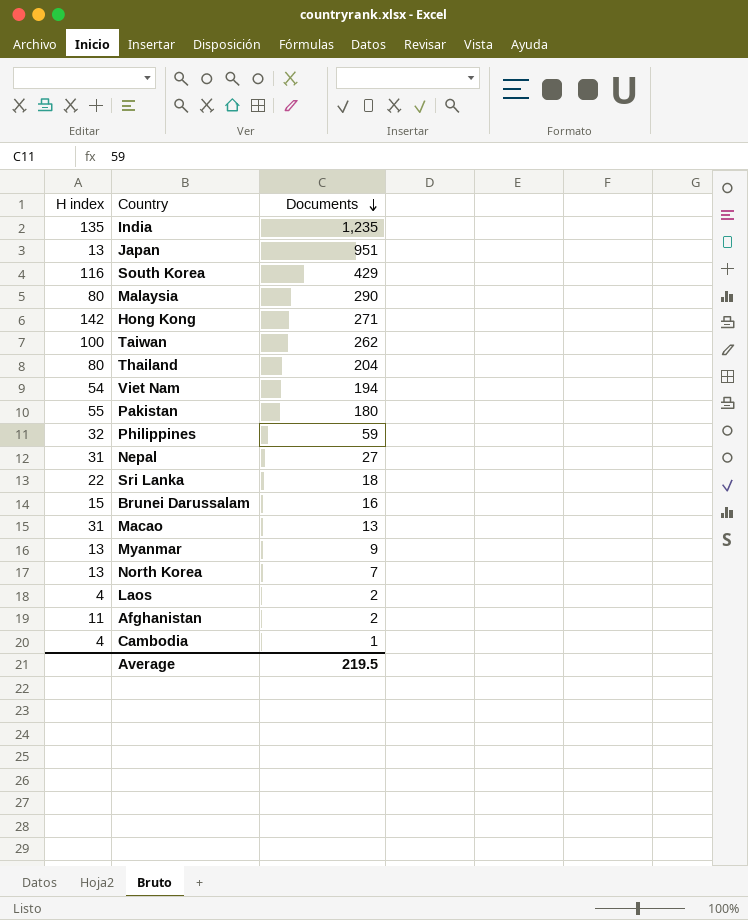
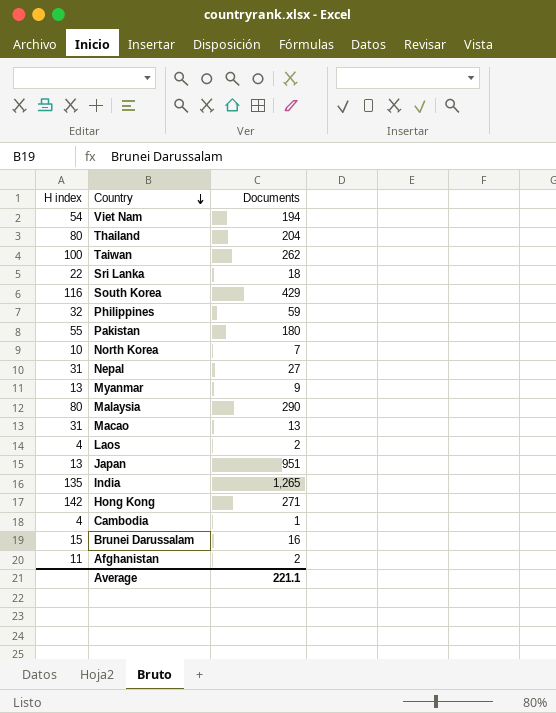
row order: Documents descending -> Country descending
North Korea | H index: 13 -> 10
India | Documents: 1,235 -> 1,265
Average | Documents: 219.5 -> 221.1

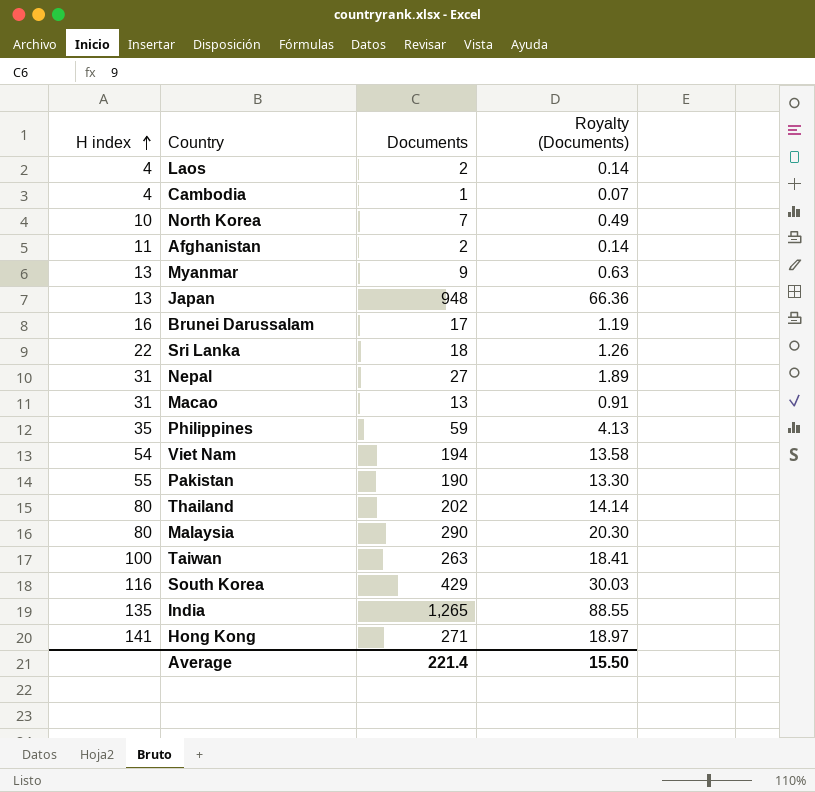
row order: Country descending -> H index ascending
column Royalty (Documents) | formula: none -> [Documents] * 0.07
Japan | Documents: 951 -> 948
Brunei Darussalam | H index: 15 -> 16
Brunei Darussalam | Documents: 16 -> 17
Philippines | H index: 32 -> 35
Pakistan | Documents: 180 -> 190
Thailand | Documents: 204 -> 202
Taiwan | Documents: 262 -> 263
Hong Kong | H index: 142 -> 141
Average | Documents: 221.1 -> 221.4

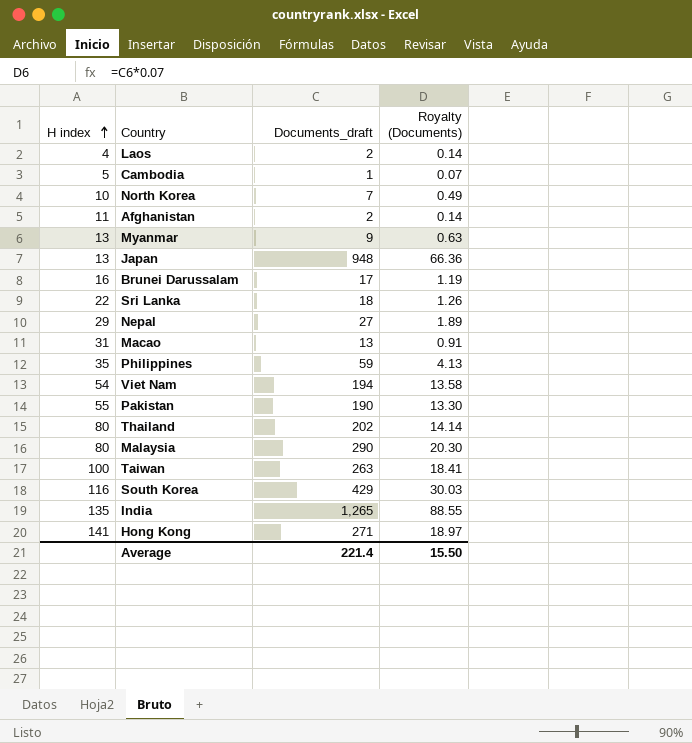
column name: Documents -> Documents_draft
Cambodia | H index: 4 -> 5
Nepal | H index: 31 -> 29

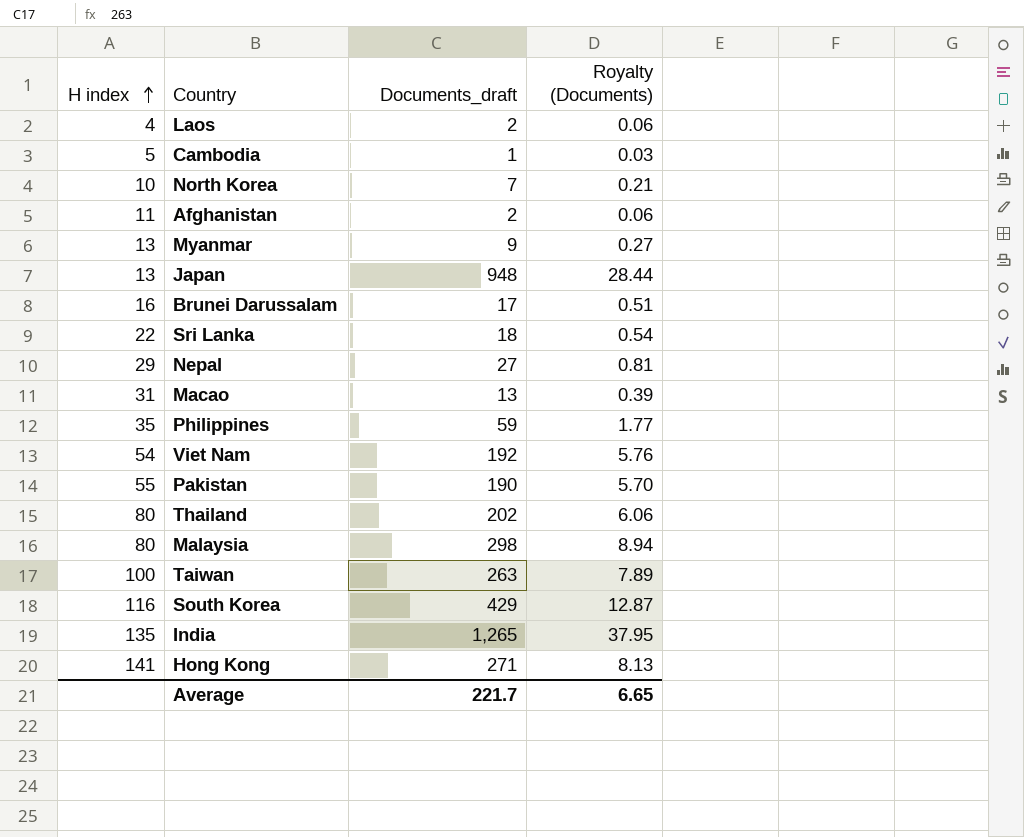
column Royalty (Documents) | formula: [Documents_draft] * 0.07 -> [Documents_draft] * 0.03
Viet Nam | Documents_draft: 194 -> 192
Malaysia | Documents_draft: 290 -> 298
Average | Documents_draft: 221.4 -> 221.7
Average | Royalty (Documents): 15.50 -> 6.65

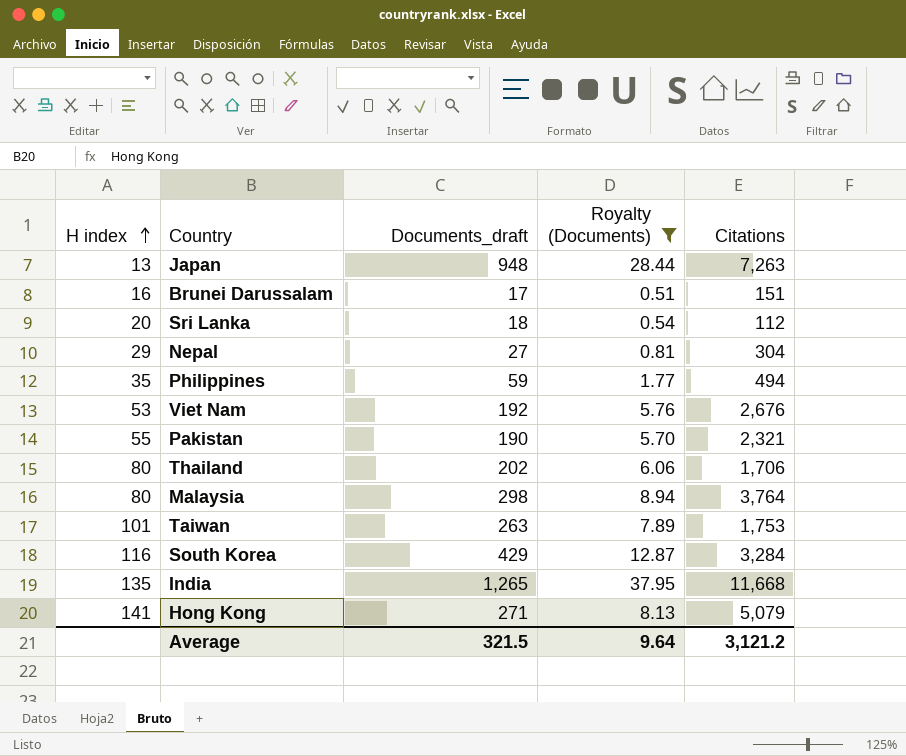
filter: none -> Royalty (Documents) >= 0.51
column Citations | position: none -> 5
Sri Lanka | H index: 22 -> 20
Viet Nam | H index: 54 -> 53
Taiwan | H index: 100 -> 101
Average | Documents_draft: 221.7 -> 321.5
Average | Royalty (Documents): 6.65 -> 9.64

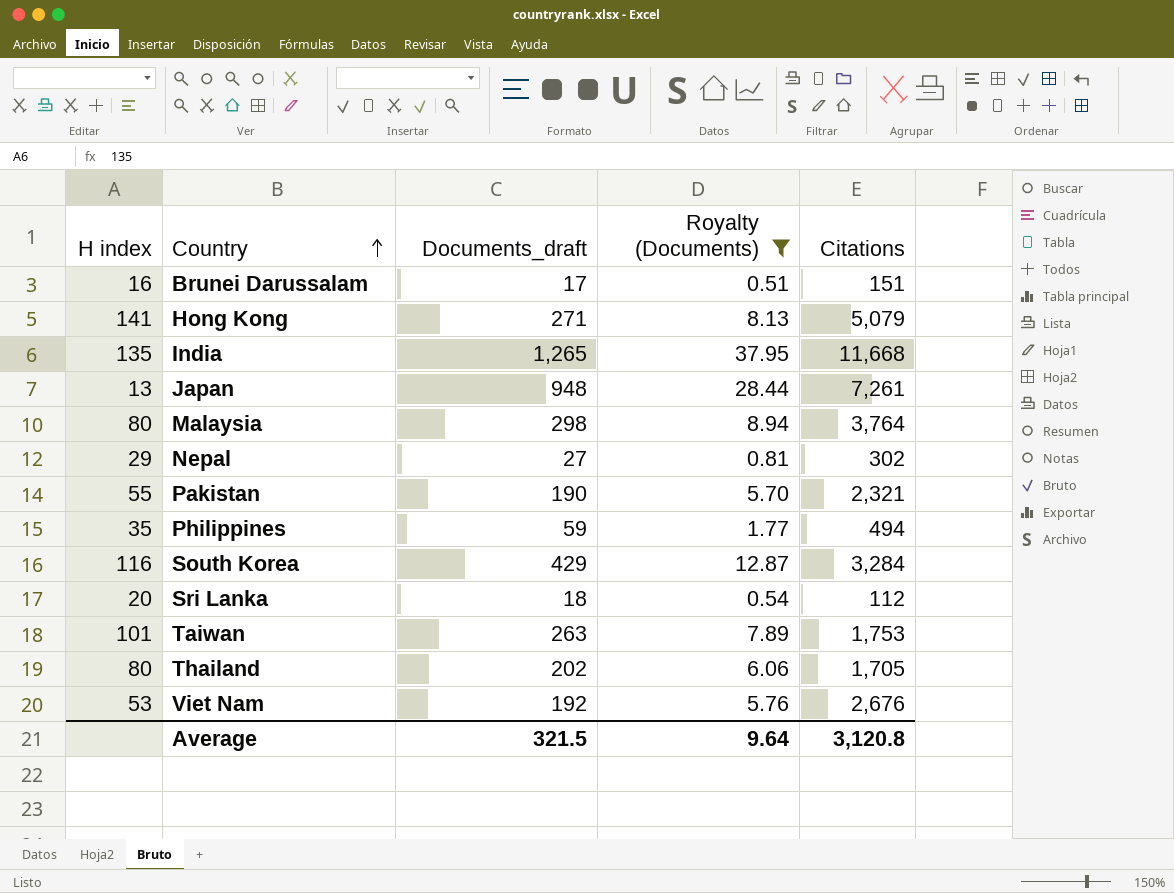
row order: H index ascending -> Country ascending
Japan | Citations: 7,263 -> 7,261
Nepal | Citations: 304 -> 302
Thailand | Citations: 1,706 -> 1,705
Average | Citations: 3,121.2 -> 3,120.8

